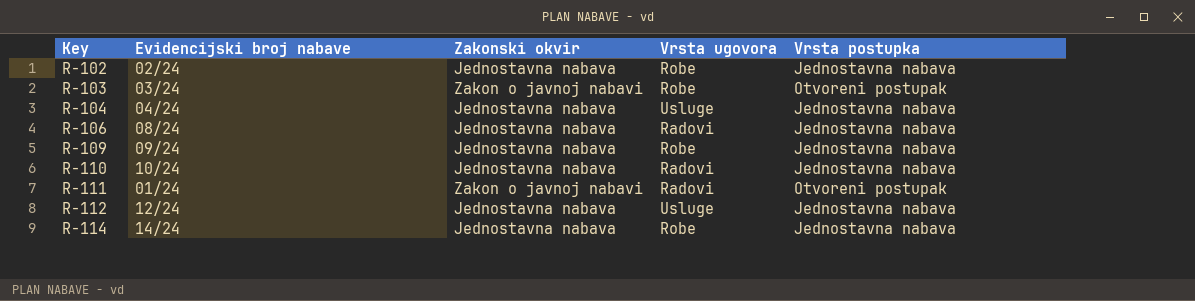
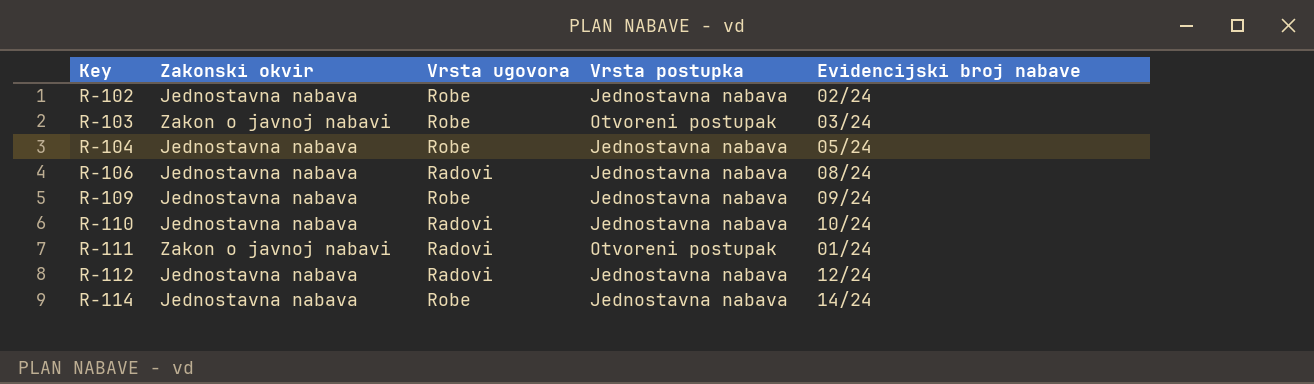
column Evidencijski broj nabave | position: 2 -> 5
R-104 | Vrsta ugovora: Usluge -> Robe
R-104 | Evidencijski broj nabave: 04/24 -> 05/24
R-112 | Vrsta ugovora: Usluge -> Radovi

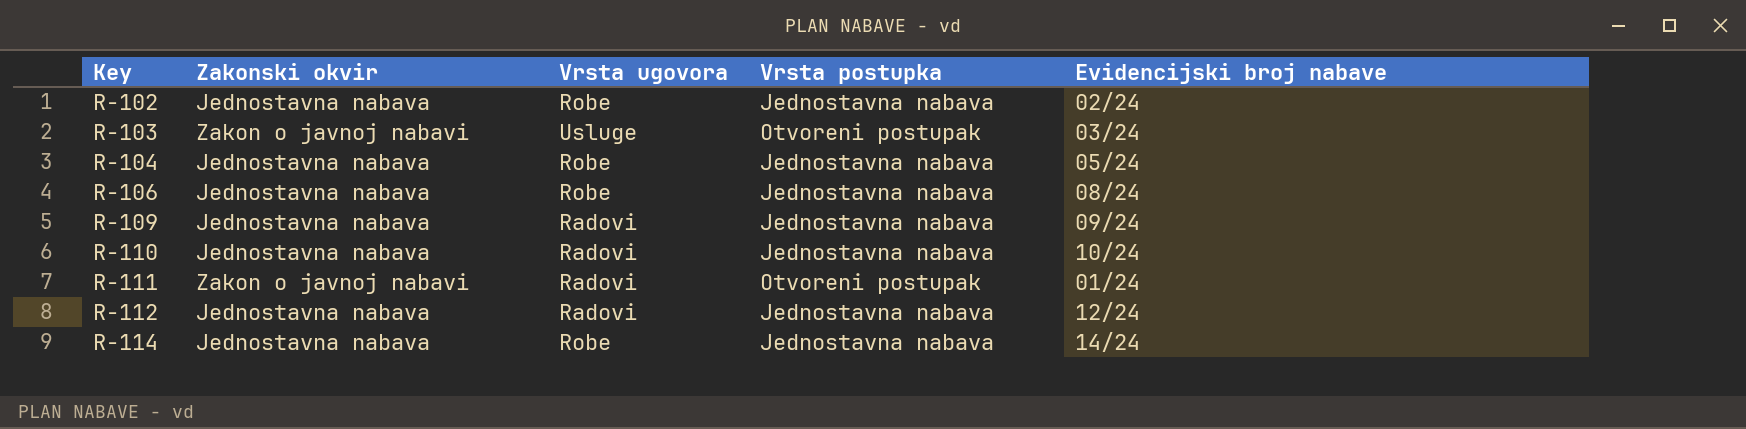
R-103 | Vrsta ugovora: Robe -> Usluge
R-106 | Vrsta ugovora: Radovi -> Robe
R-109 | Vrsta ugovora: Robe -> Radovi

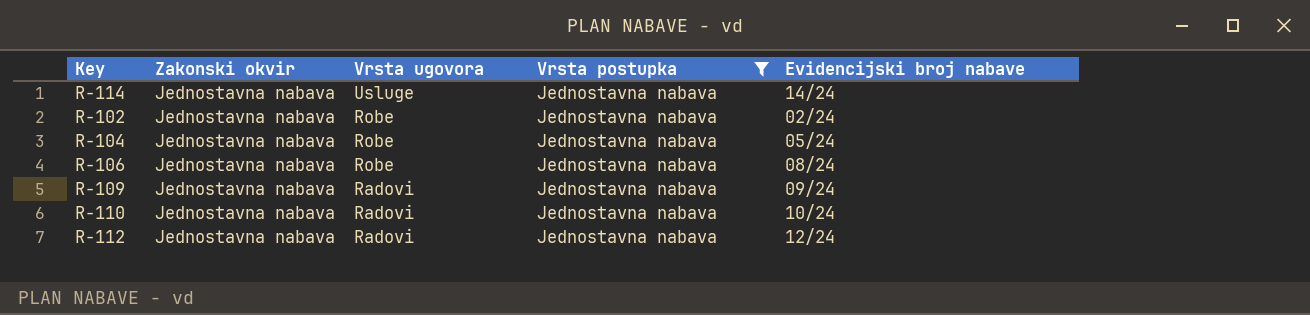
filter: none -> Vrsta postupka = Jednostavna nabava
row order: Key ascending -> Vrsta ugovora descending
R-114 | Vrsta ugovora: Robe -> Usluge

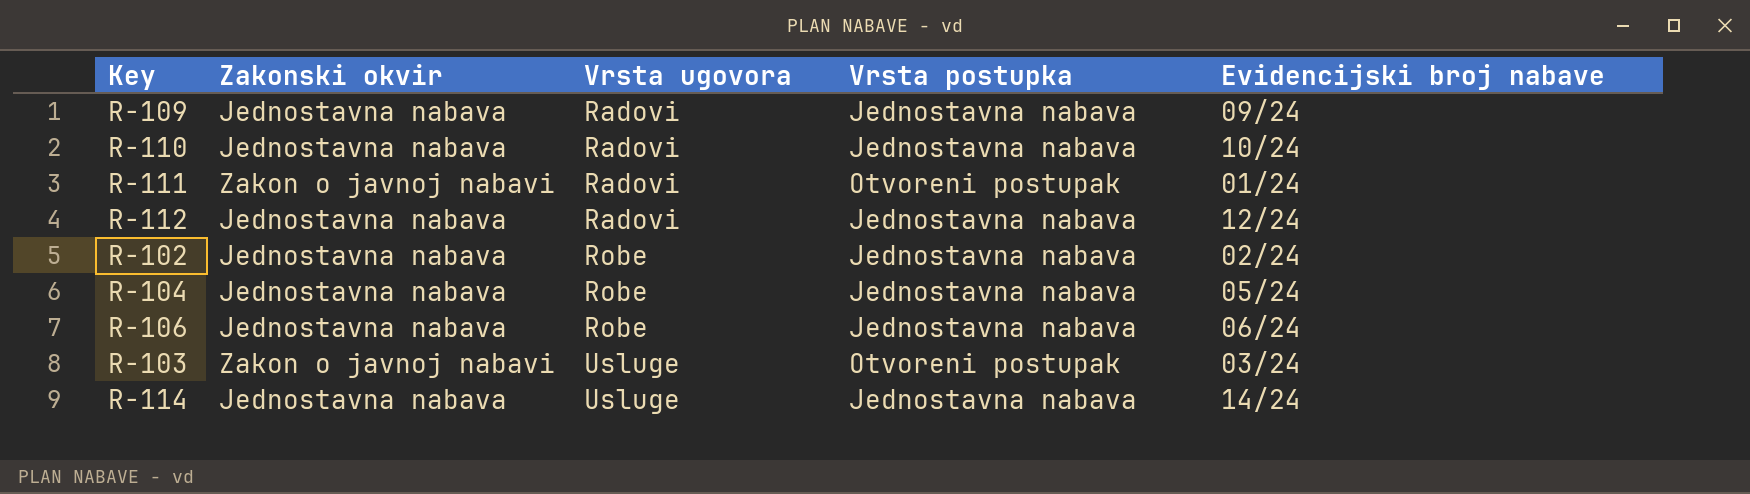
filter: Vrsta postupka = Jednostavna nabava -> none
row order: Vrsta ugovora descending -> Vrsta ugovora ascending
R-106 | Evidencijski broj nabave: 08/24 -> 06/24

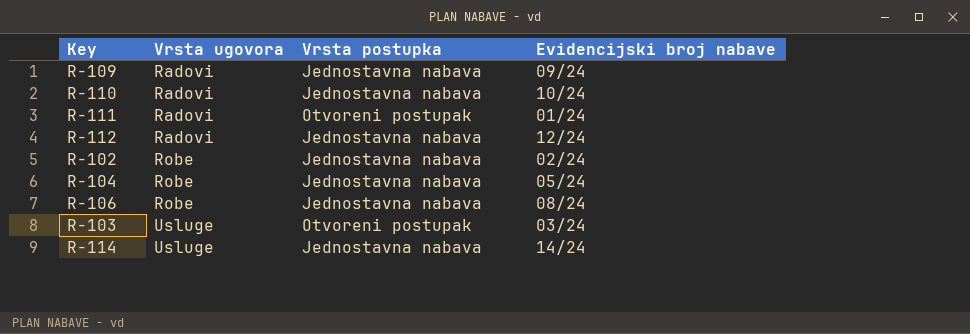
column Zakonski okvir | position: 2 -> none
R-106 | Evidencijski broj nabave: 06/24 -> 08/24

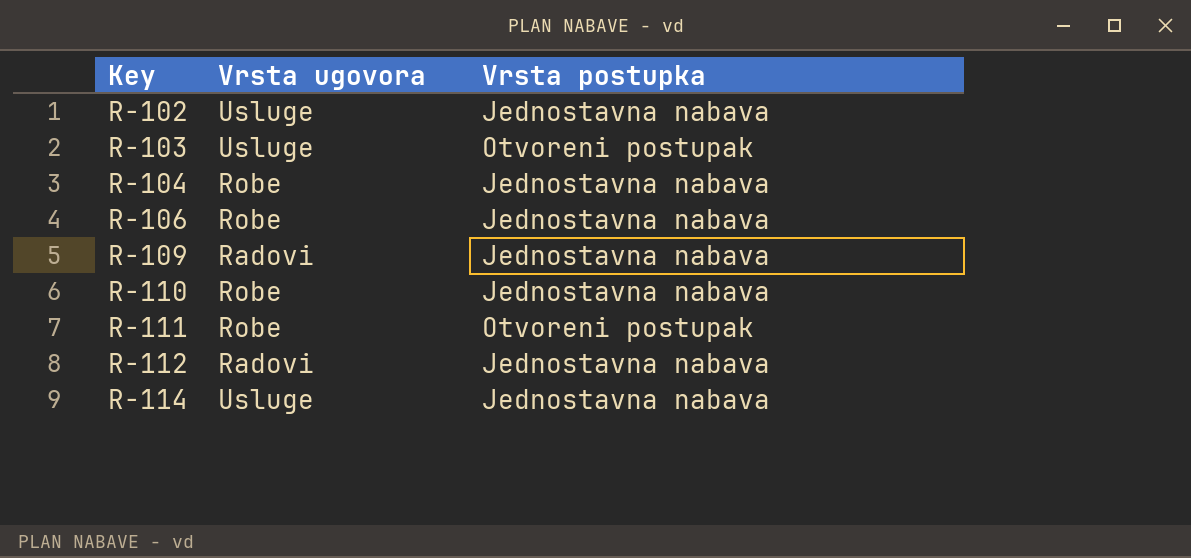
row order: Vrsta ugovora ascending -> Key ascending
column Evidencijski broj nabave | position: 4 -> none
R-102 | Vrsta ugovora: Robe -> Usluge
R-110 | Vrsta ugovora: Radovi -> Robe
R-111 | Vrsta ugovora: Radovi -> Robe

